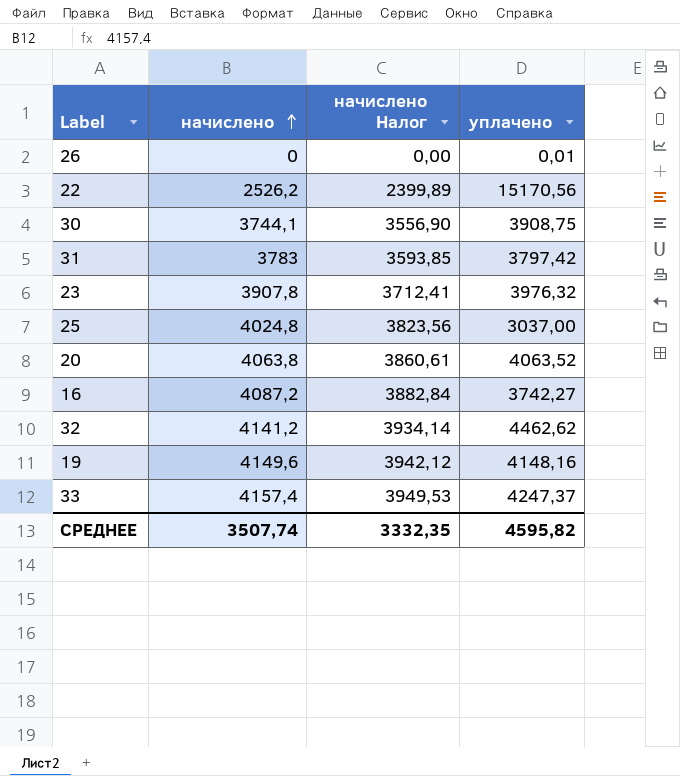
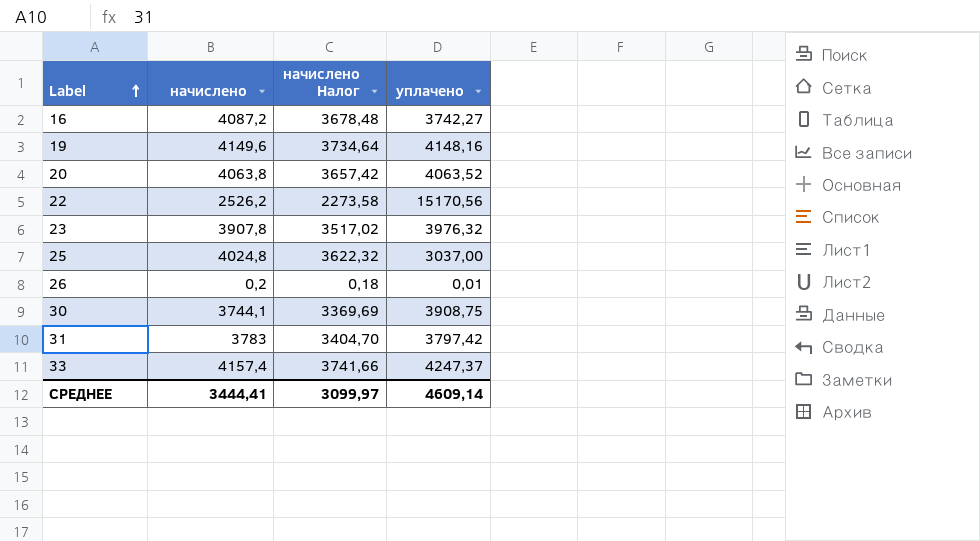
row order: начислено ascending -> Label ascending
column начислено Налог | formula: [начислено] * 0,95 -> [начислено] * 0,9
row 32: 4141,2 | 3934,14 | 4462,62 -> none
26 | начислено: 0 -> 0,2
СРЕДНЕЕ | начислено: 3507,74 -> 3444,41
СРЕДНЕЕ | начислено Налог: 3332,35 -> 3099,97
СРЕДНЕЕ | уплачено: 4595,82 -> 4609,14

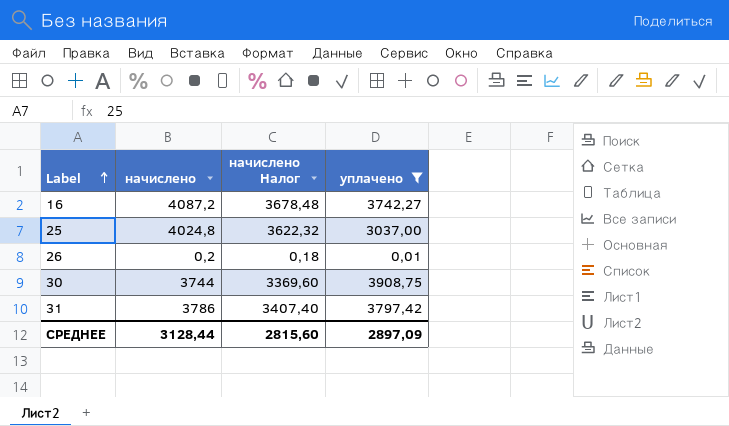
filter: none -> уплачено <= 3908,75
30 | начислено: 3744,1 -> 3744
30 | начислено Налог: 3369,69 -> 3369,60
31 | начислено: 3783 -> 3786
31 | начислено Налог: 3404,70 -> 3407,40
СРЕДНЕЕ | начислено: 3444,41 -> 3128,44
СРЕДНЕЕ | начислено Налог: 3099,97 -> 2815,60
СРЕДНЕЕ | уплачено: 4609,14 -> 2897,09

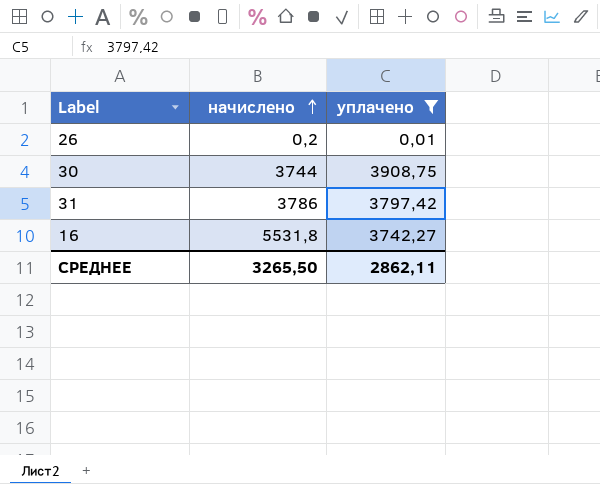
row order: Label ascending -> начислено ascending
column начислено Налог | formula: [начислено] * 0,9 -> none
row 25: 4024,8 | 3622,32 | 3037,00 -> none
16 | начислено: 4087,2 -> 5531,8
СРЕДНЕЕ | начислено: 3128,44 -> 3265,50
СРЕДНЕЕ | уплачено: 2897,09 -> 2862,11

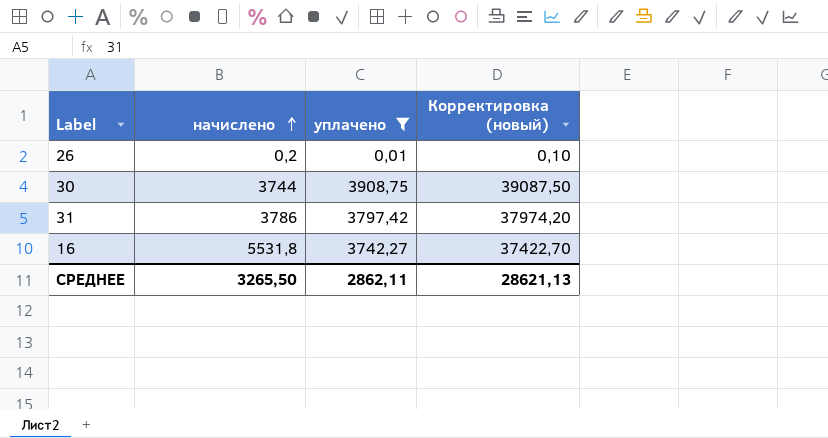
column Корректировка (новый) | formula: none -> [уплачено] * 10

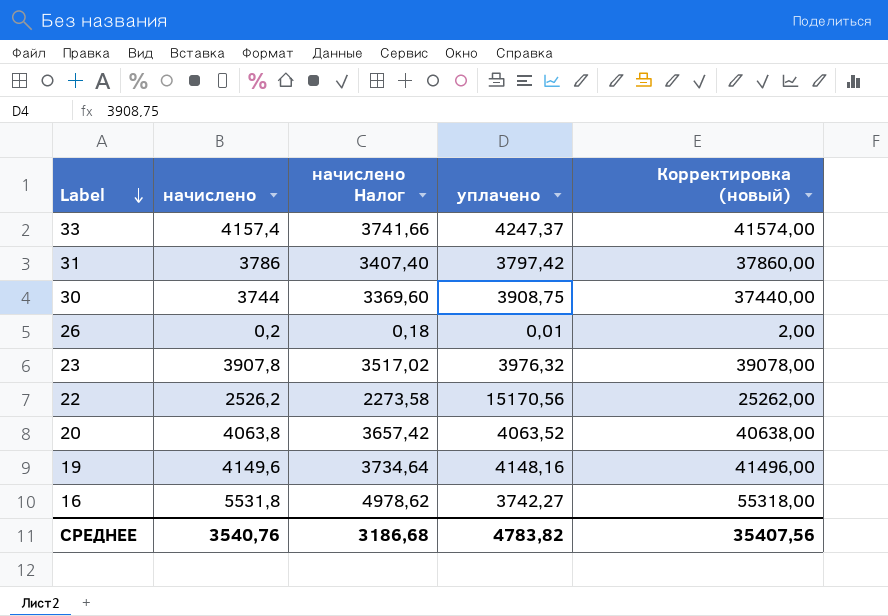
filter: уплачено <= 3908,75 -> none
row order: начислено ascending -> Label descending
column начислено Налог | formula: none -> [начислено] * 0,9
column Корректировка (новый) | formula: [уплачено] * 10 -> [начислено] * 10
СРЕДНЕЕ | начислено: 3265,50 -> 3540,76
СРЕДНЕЕ | уплачено: 2862,11 -> 4783,82
СРЕДНЕЕ | Корректировка (новый): 28621,13 -> 35407,56

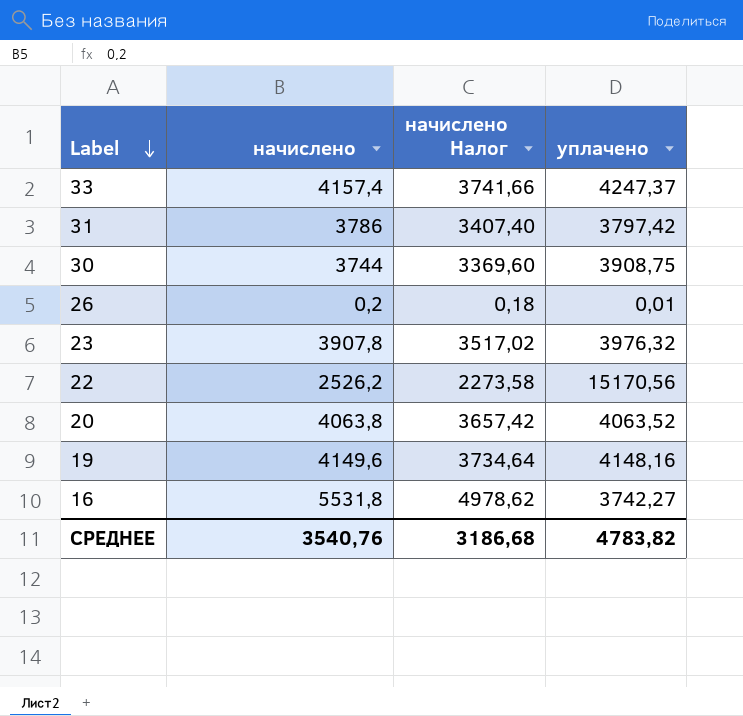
column Корректировка (новый) | formula: [начислено] * 10 -> none

